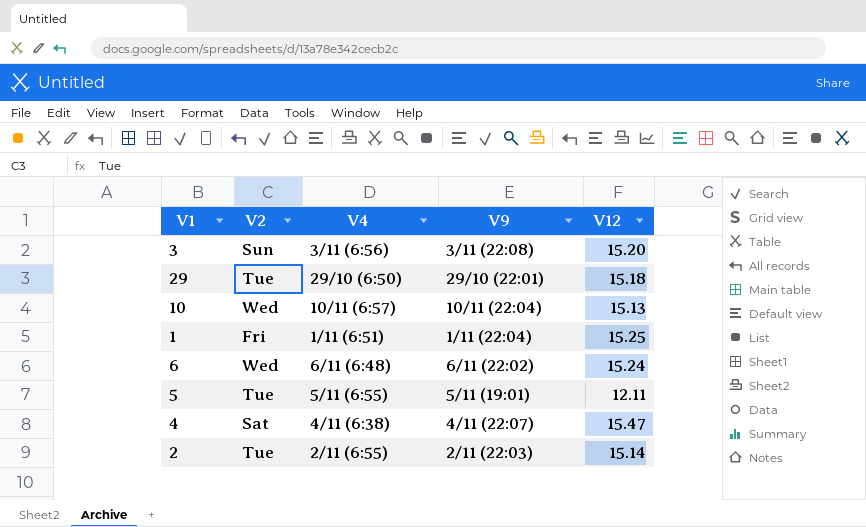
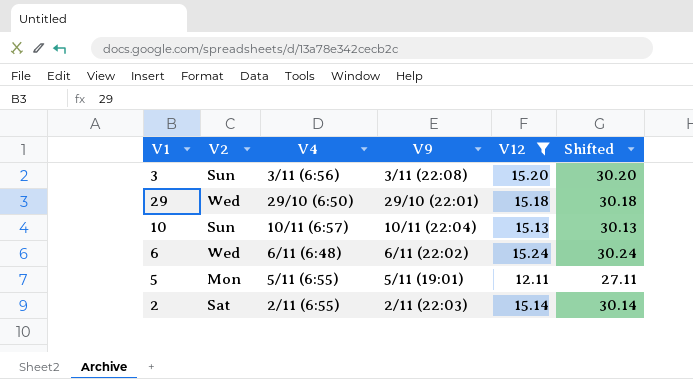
filter: none -> V12 <= 15.24
column Shifted | formula: none -> [V12] + 15
29 | V2: Tue -> Wed
10 | V2: Wed -> Sun
5 | V2: Tue -> Mon
2 | V2: Tue -> Sat

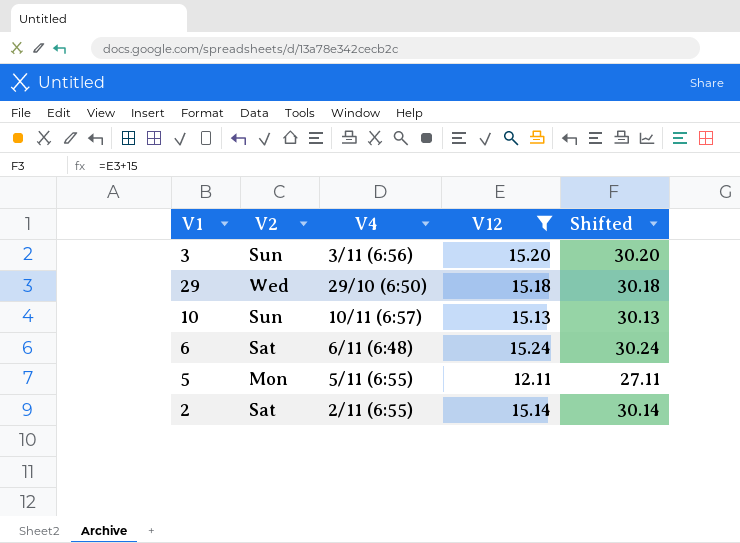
column V9 | position: 4 -> none
6 | V2: Wed -> Sat

